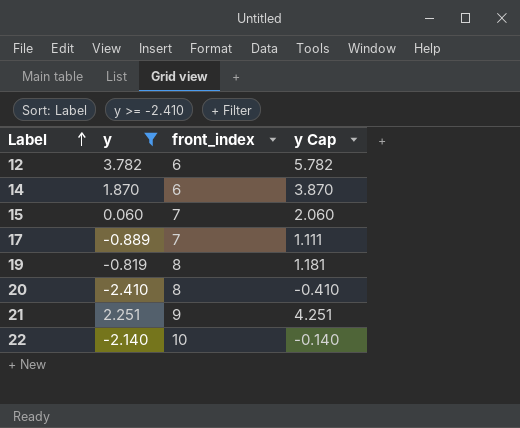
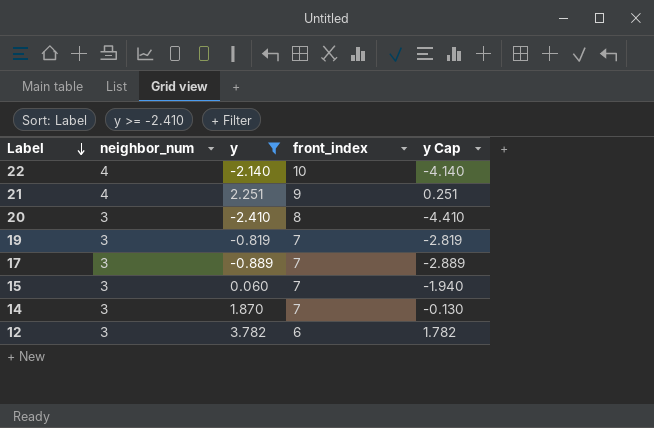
row order: Label ascending -> Label descending
column neighbor_num | position: none -> 2
column y Cap | formula: [y] + 2 -> [y] - 2
19 | front_index: 8 -> 7
14 | front_index: 6 -> 7

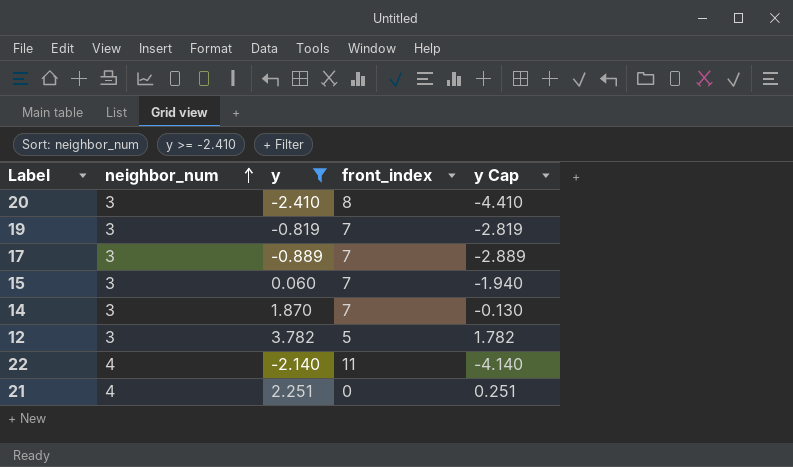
row order: Label descending -> neighbor_num ascending
12 | front_index: 6 -> 5
22 | front_index: 10 -> 11
21 | front_index: 9 -> 0

